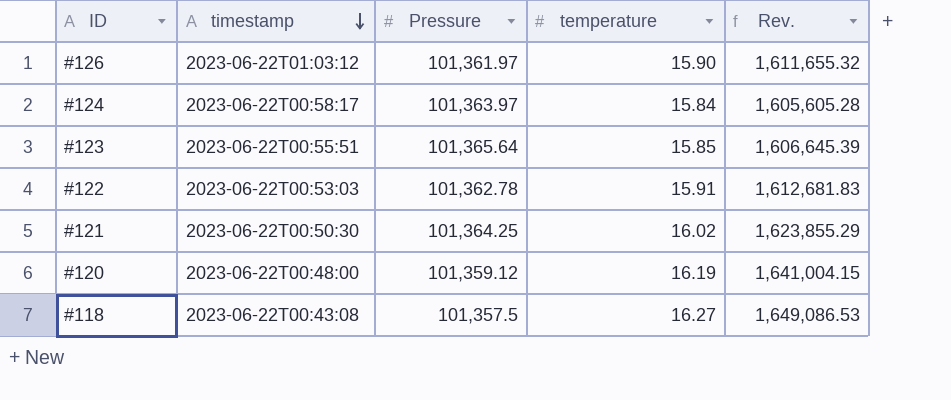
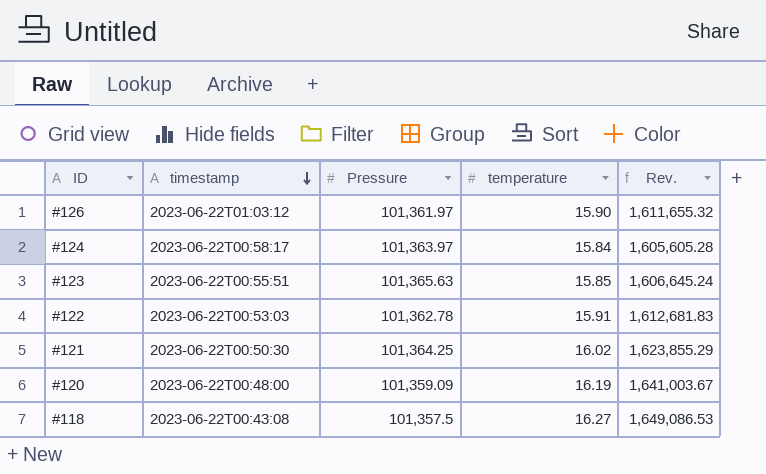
#123 | Pressure: 101,365.64 -> 101,365.63
#123 | Rev.: 1,606,645.39 -> 1,606,645.24
#120 | Pressure: 101,359.12 -> 101,359.09
#120 | Rev.: 1,641,004.15 -> 1,641,003.67

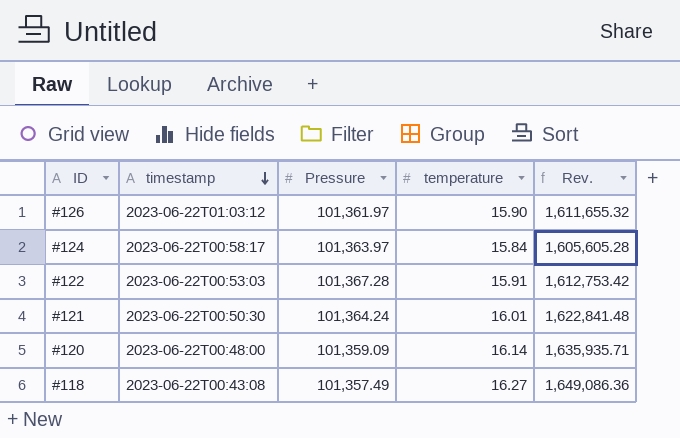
row #123: 2023-06-22T00:55:51 | 101,365.63 | 15.85 | 1,606,645.24 -> none
#122 | Pressure: 101,362.78 -> 101,367.28
#122 | Rev.: 1,612,681.83 -> 1,612,753.42
#121 | Pressure: 101,364.25 -> 101,364.24
#121 | temperature: 16.02 -> 16.01
#121 | Rev.: 1,623,855.29 -> 1,622,841.48
#120 | temperature: 16.19 -> 16.14
#120 | Rev.: 1,641,003.67 -> 1,635,935.71
#118 | Pressure: 101,357.5 -> 101,357.49
#118 | Rev.: 1,649,086.53 -> 1,649,086.36

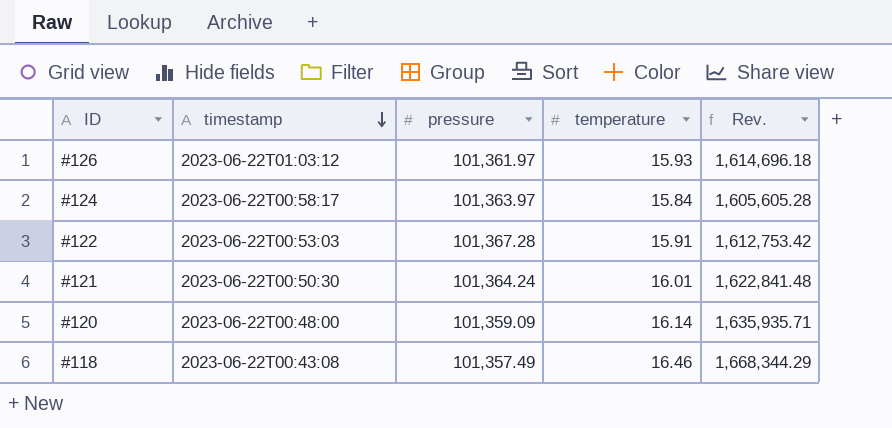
column name: Pressure -> pressure
#126 | temperature: 15.90 -> 15.93
#126 | Rev.: 1,611,655.32 -> 1,614,696.18
#118 | temperature: 16.27 -> 16.46
#118 | Rev.: 1,649,086.36 -> 1,668,344.29

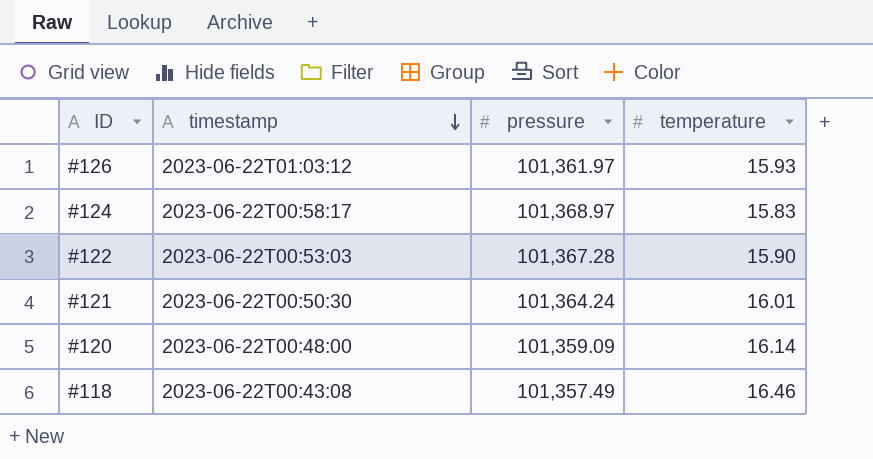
column Rev. | formula: [pressure] * [temperature] -> none
#124 | pressure: 101,363.97 -> 101,368.97
#124 | temperature: 15.84 -> 15.83
#122 | temperature: 15.91 -> 15.90

